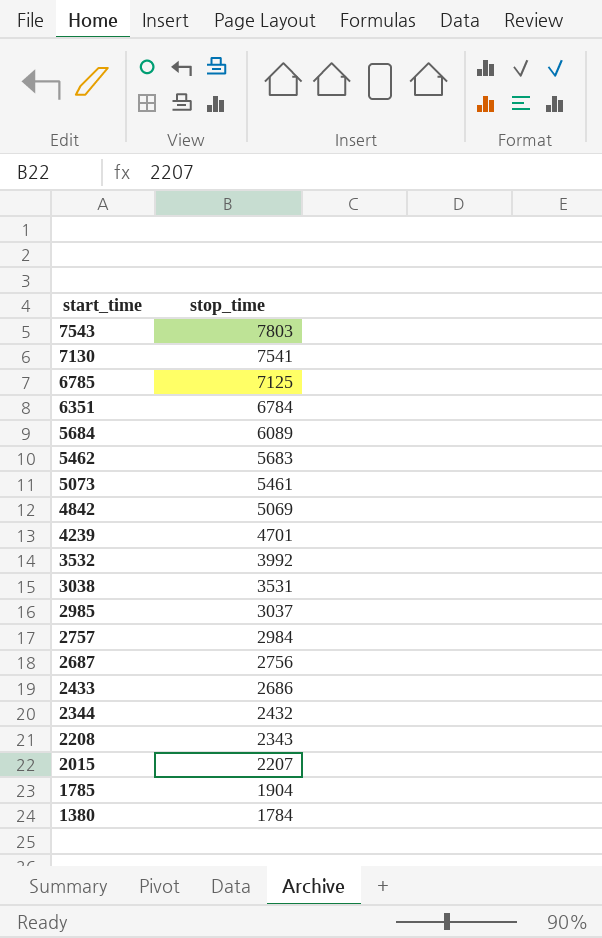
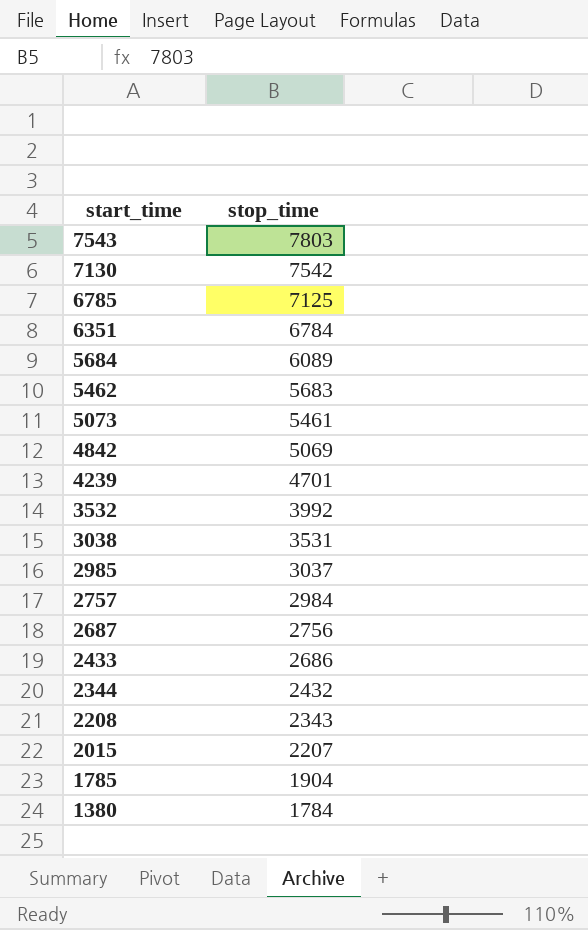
7130 | stop_time: 7541 -> 7542

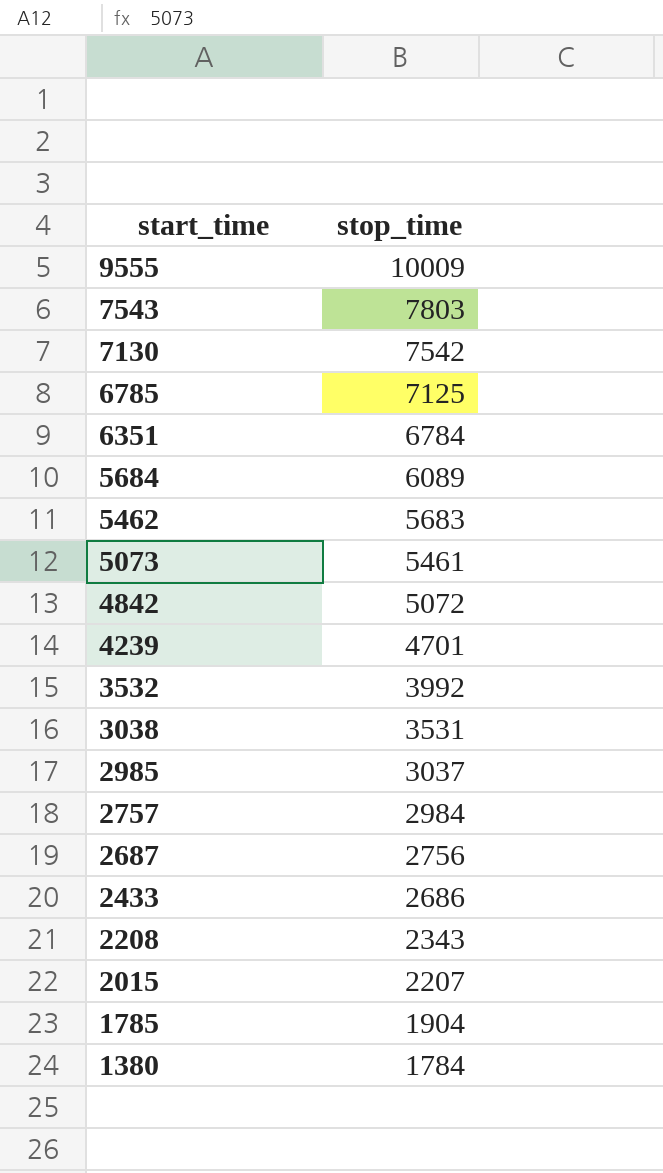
row 2344: 2432 -> none
row 9555: none -> 10009
4842 | stop_time: 5069 -> 5072

